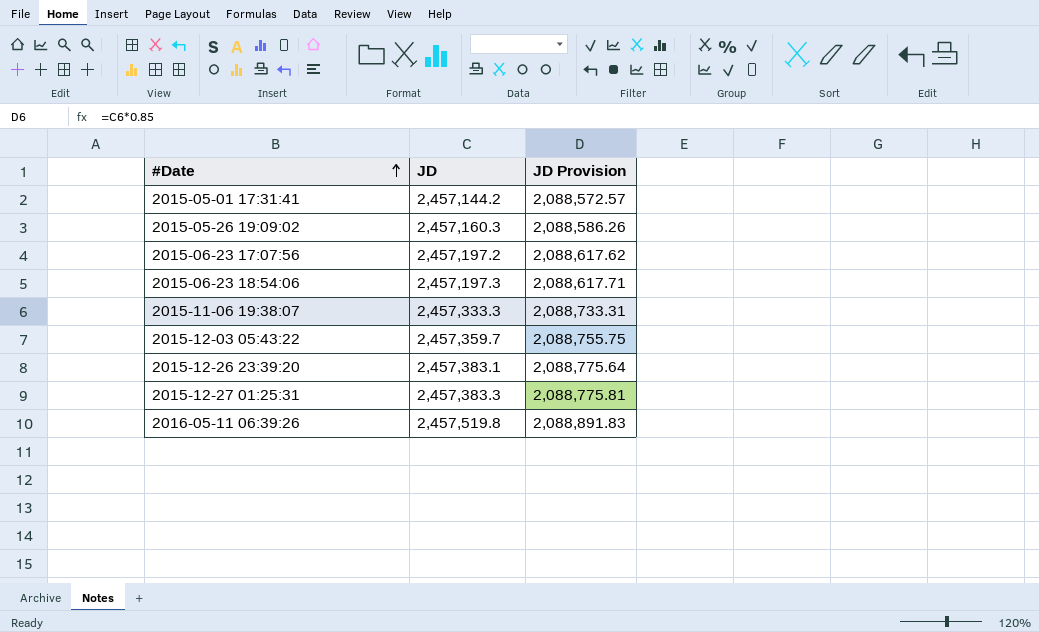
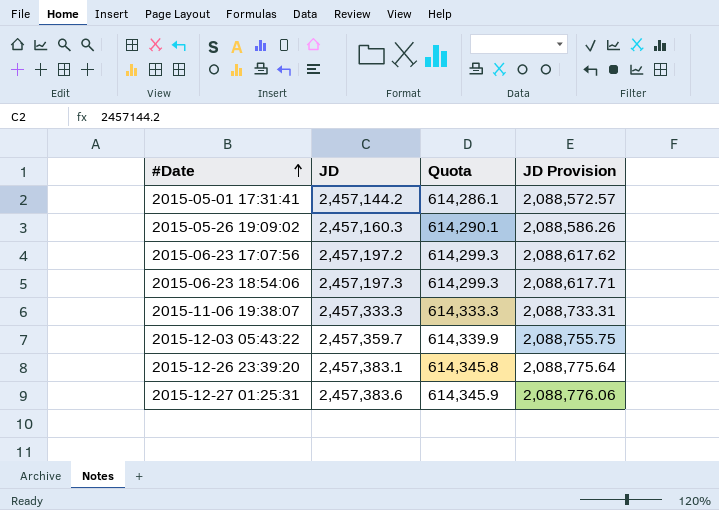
column Quota | formula: none -> [JD] * 0.25
row 2016-05-11 06:39:26: 2,457,519.8 | 2,088,891.83 -> none
2015-12-27 01:25:31 | JD: 2,457,383.3 -> 2,457,383.6
2015-12-27 01:25:31 | JD Provision: 2,088,775.81 -> 2,088,776.06

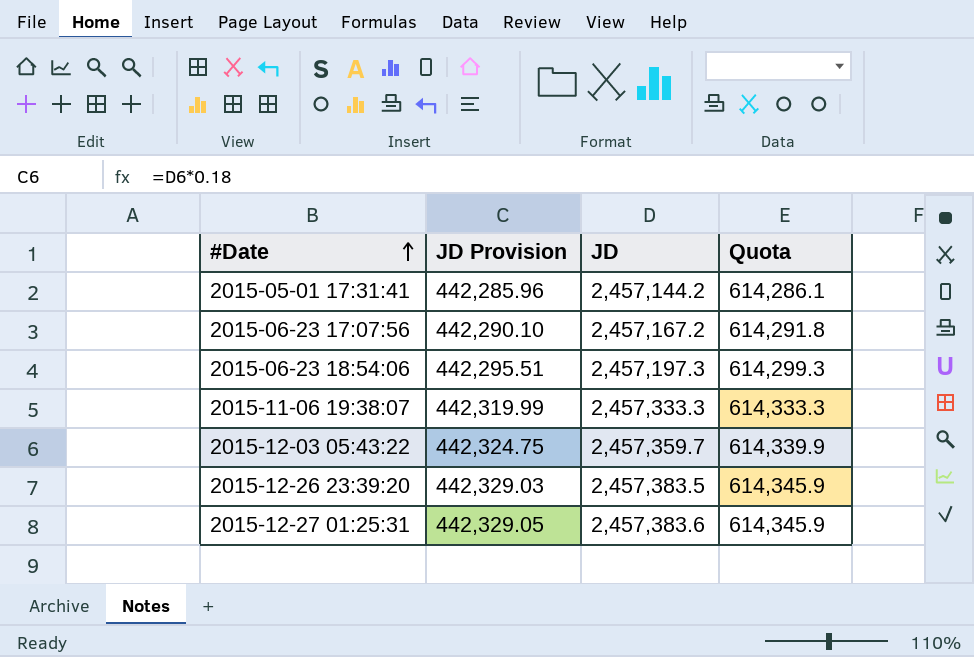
column JD Provision | formula: [JD] * 0.85 -> [JD] * 0.18
column JD Provision | position: 4 -> 2
row 2015-05-26 19:09:02: 2,457,160.3 | 614,290.1 | 2,088,586.26 -> none
2015-06-23 17:07:56 | JD: 2,457,197.2 -> 2,457,167.2
2015-06-23 17:07:56 | Quota: 614,299.3 -> 614,291.8
2015-12-26 23:39:20 | JD: 2,457,383.1 -> 2,457,383.5
2015-12-26 23:39:20 | Quota: 614,345.8 -> 614,345.9

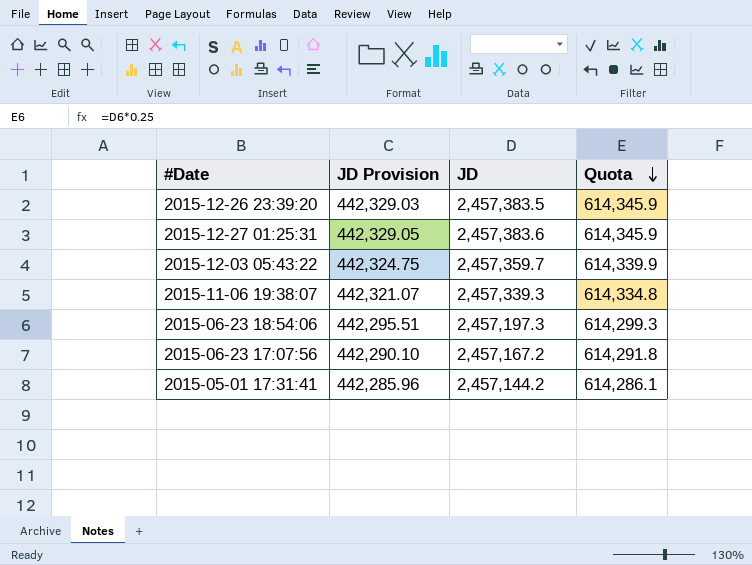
row order: #Date ascending -> Quota descending
2015-11-06 19:38:07 | JD Provision: 442,319.99 -> 442,321.07
2015-11-06 19:38:07 | JD: 2,457,333.3 -> 2,457,339.3
2015-11-06 19:38:07 | Quota: 614,333.3 -> 614,334.8

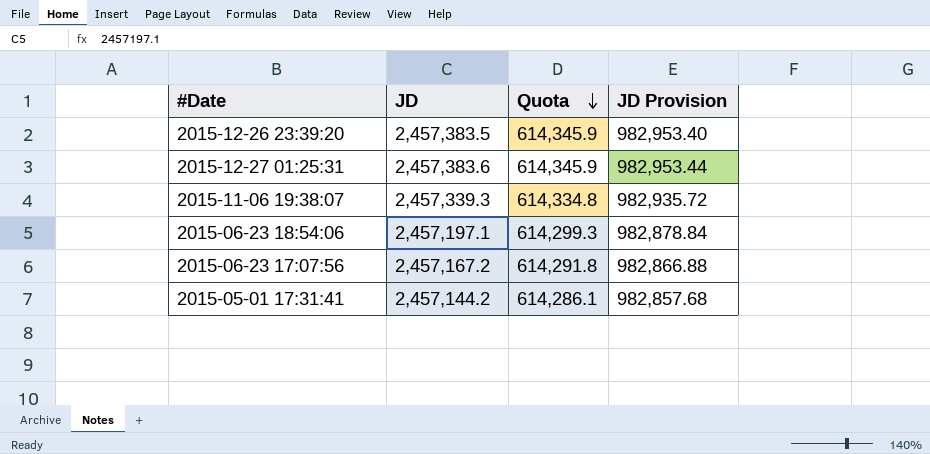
column JD Provision | formula: [JD] * 0.18 -> [JD] * 0.4
column JD Provision | position: 2 -> 4
row 2015-12-03 05:43:22: 442,324.75 | 2,457,359.7 | 614,339.9 -> none
2015-06-23 18:54:06 | JD: 2,457,197.3 -> 2,457,197.1

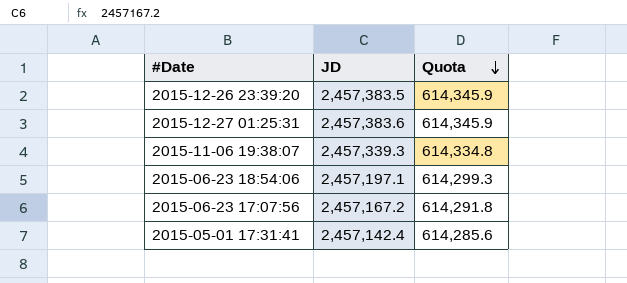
column JD Provision | formula: [JD] * 0.4 -> none
2015-05-01 17:31:41 | JD: 2,457,144.2 -> 2,457,142.4
2015-05-01 17:31:41 | Quota: 614,286.1 -> 614,285.6

